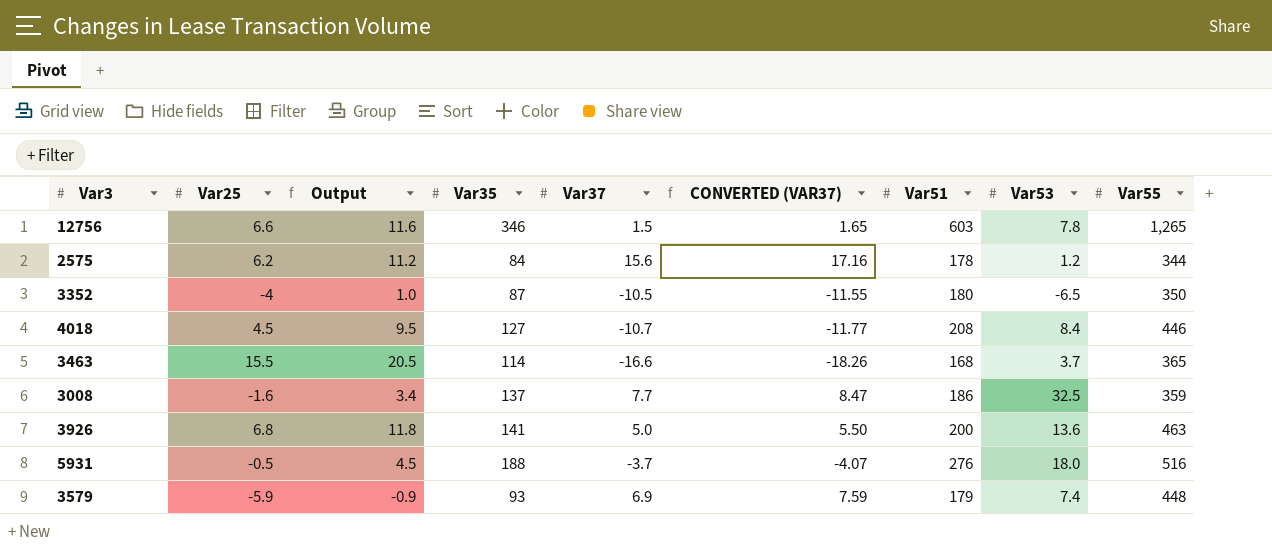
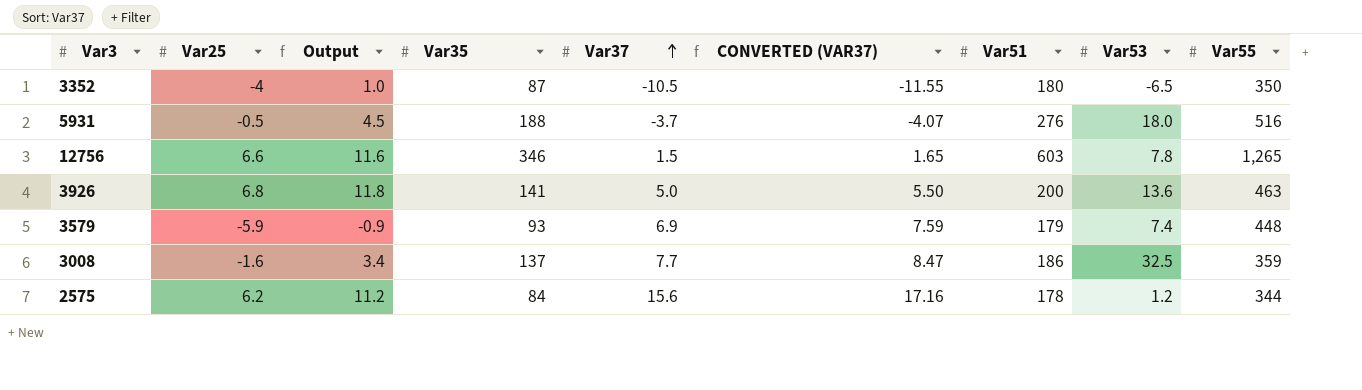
row order: none -> Var37 ascending
row 4018: 4.5 | 9.5 | 127 | -10.7 | -11.77 | 208 | 8.4 | 446 -> none
row 3463: 15.5 | 20.5 | 114 | -16.6 | -18.26 | 168 | 3.7 | 365 -> none

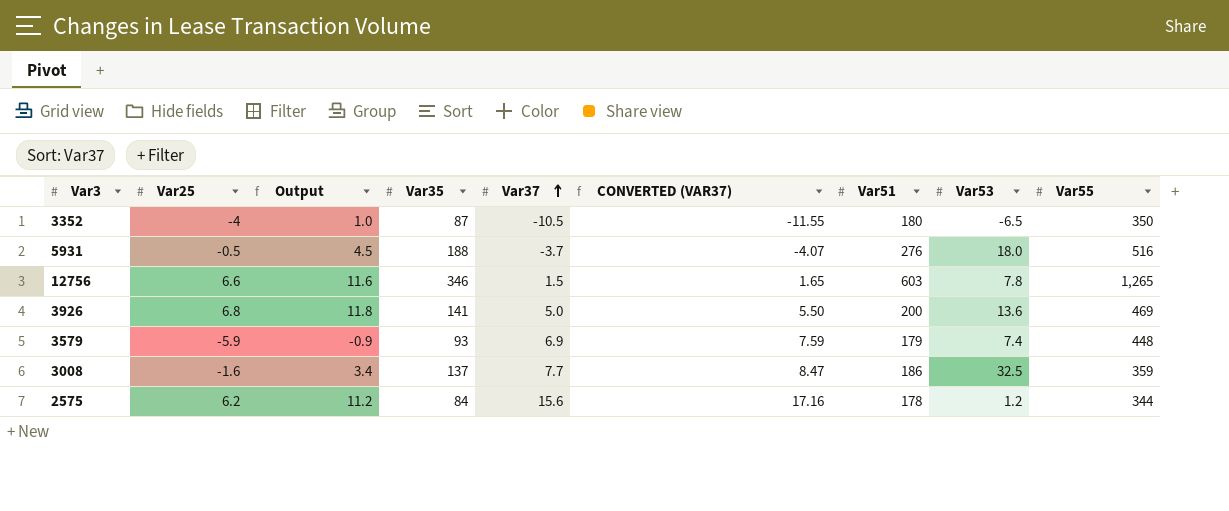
3926 | Var55: 463 -> 469

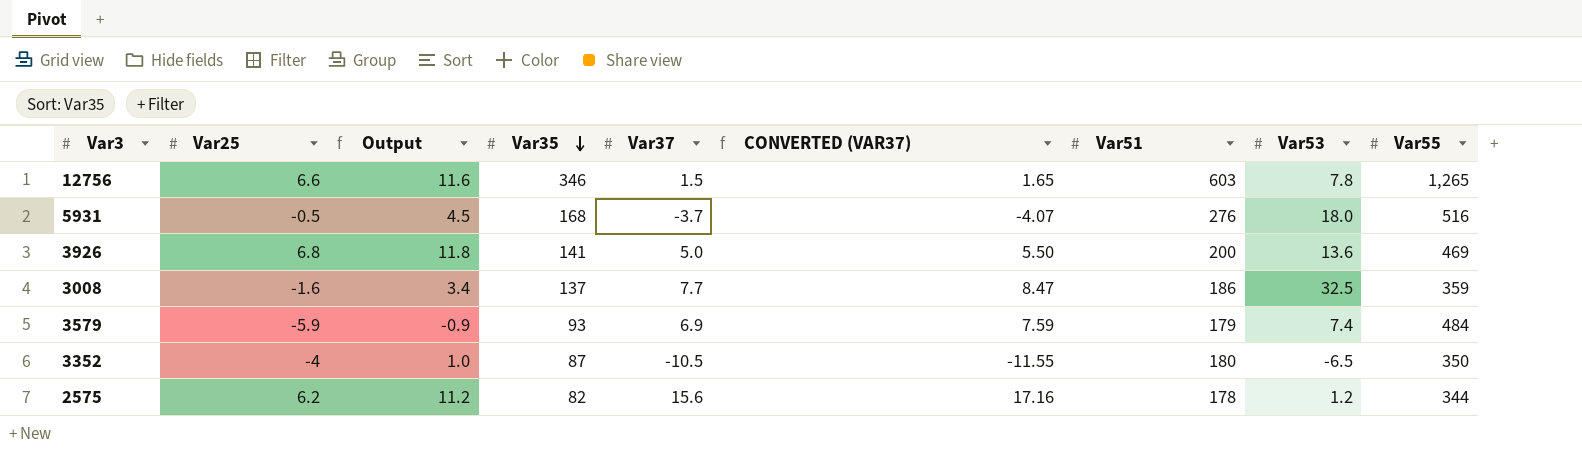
row order: Var37 ascending -> Var35 descending
5931 | Var35: 188 -> 168
3579 | Var55: 448 -> 484
2575 | Var35: 84 -> 82

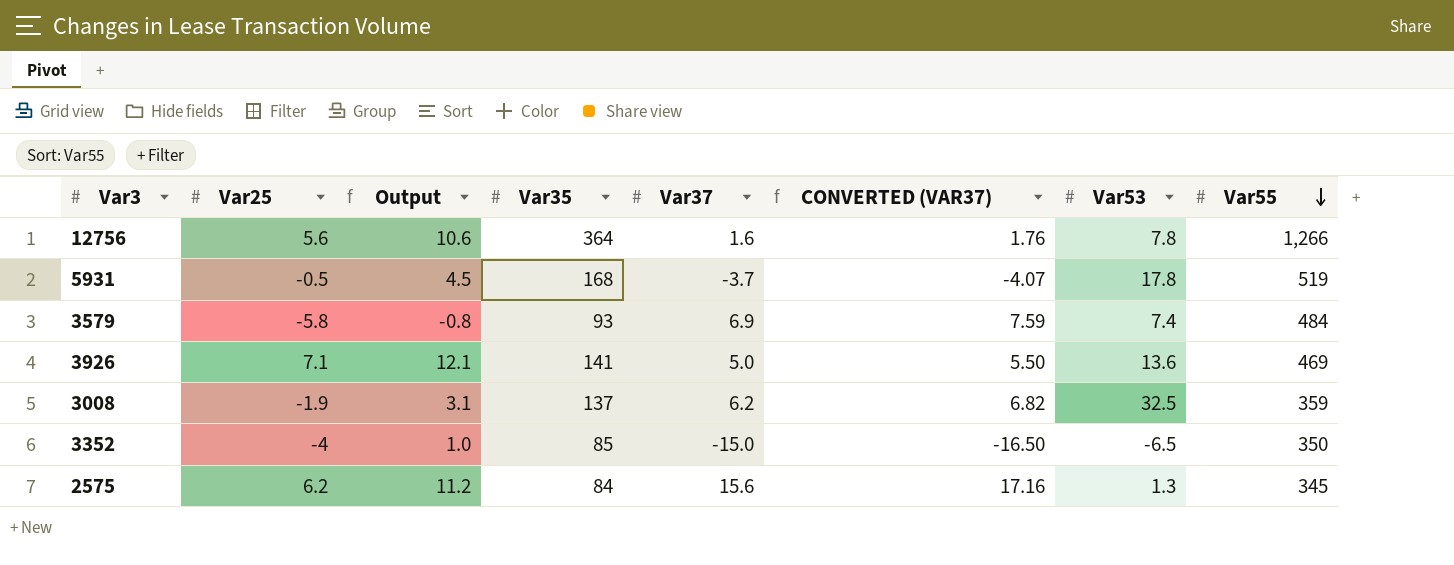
row order: Var35 descending -> Var55 descending
column Var51 | position: 7 -> none
12756 | Var25: 6.6 -> 5.6
12756 | Output: 11.6 -> 10.6
12756 | Var35: 346 -> 364
12756 | Var37: 1.5 -> 1.6
12756 | CONVERTED (VAR37): 1.65 -> 1.76
12756 | Var55: 1,265 -> 1,266
5931 | Var53: 18.0 -> 17.8
5931 | Var55: 516 -> 519
3579 | Var25: -5.9 -> -5.8
3579 | Output: -0.9 -> -0.8
3926 | Var25: 6.8 -> 7.1
3926 | Output: 11.8 -> 12.1
3008 | Var25: -1.6 -> -1.9
3008 | Output: 3.4 -> 3.1
3008 | Var37: 7.7 -> 6.2
3008 | CONVERTED (VAR37): 8.47 -> 6.82
3352 | Var35: 87 -> 85
3352 | Var37: -10.5 -> -15.0
3352 | CONVERTED (VAR37): -11.55 -> -16.50
2575 | Var35: 82 -> 84
2575 | Var53: 1.2 -> 1.3
2575 | Var55: 344 -> 345

